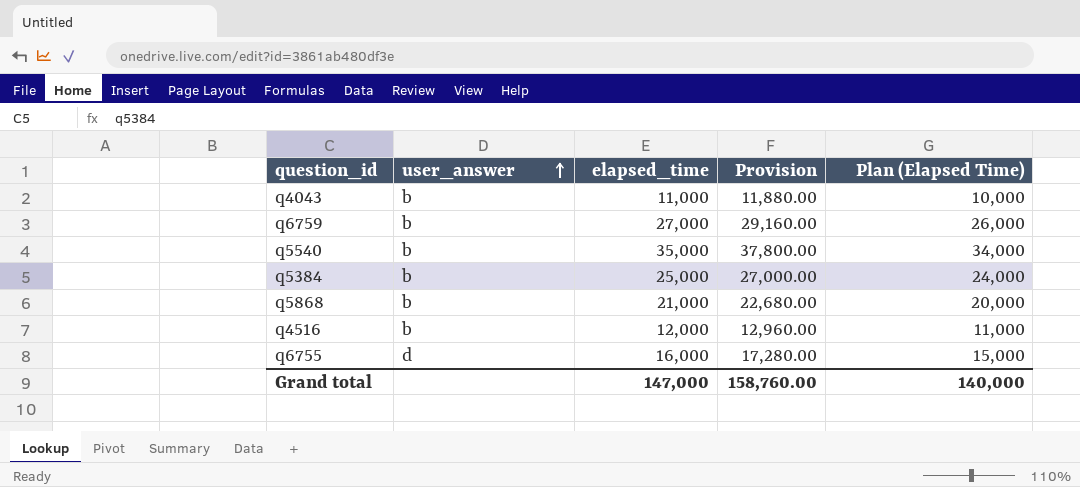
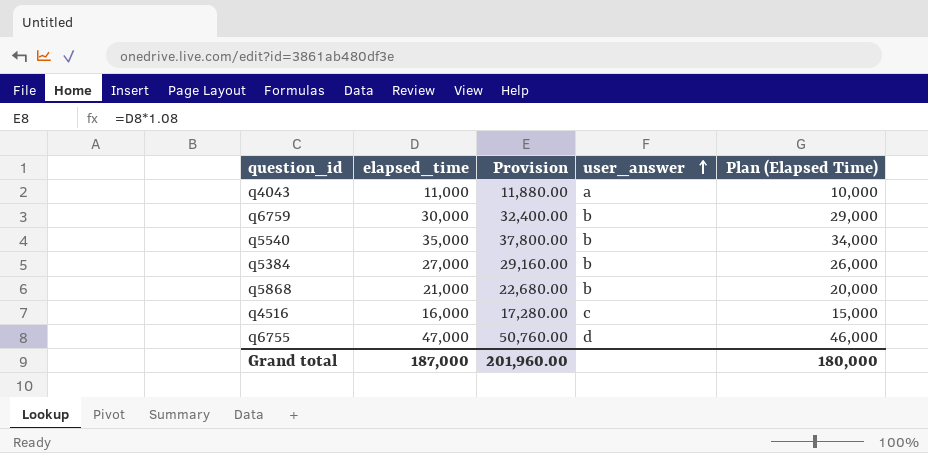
column user_answer | position: 2 -> 4
q4043 | user_answer: b -> a
q6759 | elapsed_time: 27,000 -> 30,000
q6759 | Provision: 29,160.00 -> 32,400.00
q6759 | Plan (Elapsed Time): 26,000 -> 29,000
q5384 | elapsed_time: 25,000 -> 27,000
q5384 | Provision: 27,000.00 -> 29,160.00
q5384 | Plan (Elapsed Time): 24,000 -> 26,000
q4516 | elapsed_time: 12,000 -> 16,000
q4516 | Provision: 12,960.00 -> 17,280.00
q4516 | user_answer: b -> c
q4516 | Plan (Elapsed Time): 11,000 -> 15,000
q6755 | elapsed_time: 16,000 -> 47,000
q6755 | Provision: 17,280.00 -> 50,760.00
q6755 | Plan (Elapsed Time): 15,000 -> 46,000
Grand total | elapsed_time: 147,000 -> 187,000
Grand total | Provision: 158,760.00 -> 201,960.00
Grand total | Plan (Elapsed Time): 140,000 -> 180,000

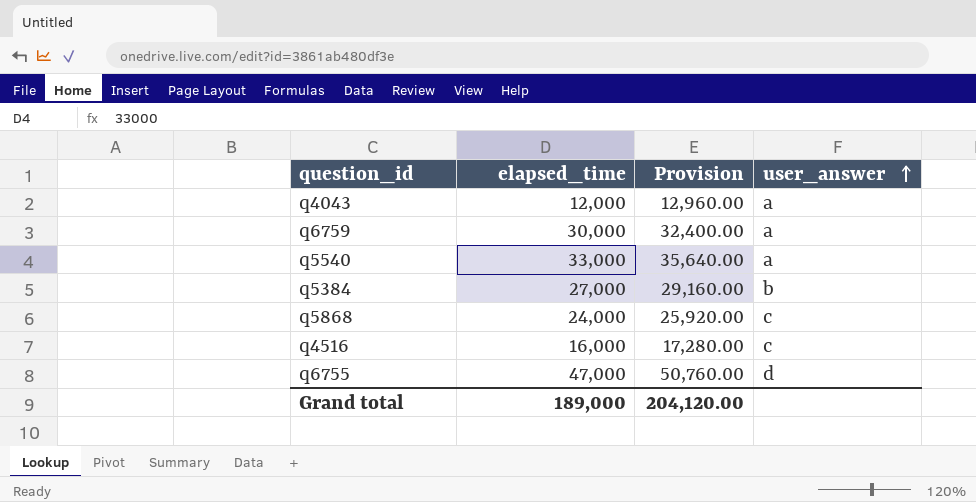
column Plan (Elapsed Time) | formula: [elapsed_time] - 1000 -> none
q4043 | elapsed_time: 11,000 -> 12,000
q4043 | Provision: 11,880.00 -> 12,960.00
q6759 | user_answer: b -> a
q5540 | elapsed_time: 35,000 -> 33,000
q5540 | Provision: 37,800.00 -> 35,640.00
q5540 | user_answer: b -> a
q5868 | elapsed_time: 21,000 -> 24,000
q5868 | Provision: 22,680.00 -> 25,920.00
q5868 | user_answer: b -> c
Grand total | elapsed_time: 187,000 -> 189,000
Grand total | Provision: 201,960.00 -> 204,120.00

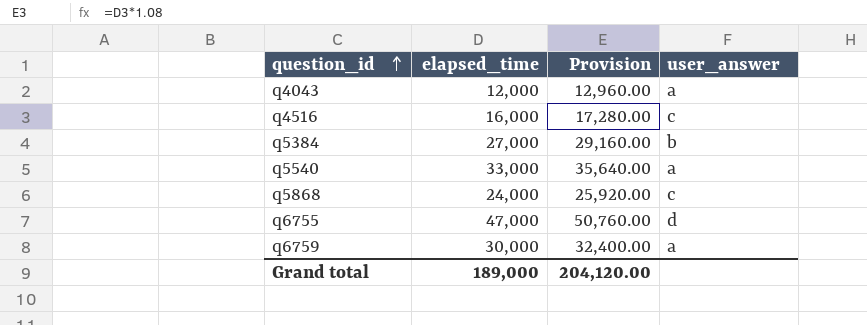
row order: user_answer ascending -> question_id ascending

